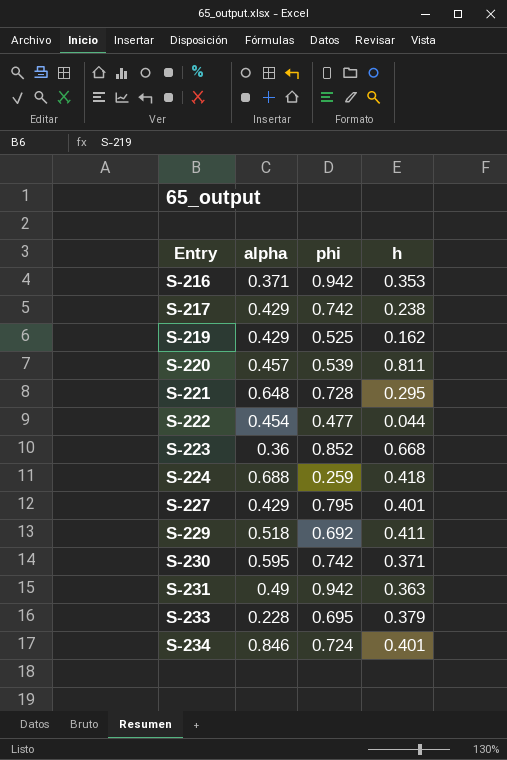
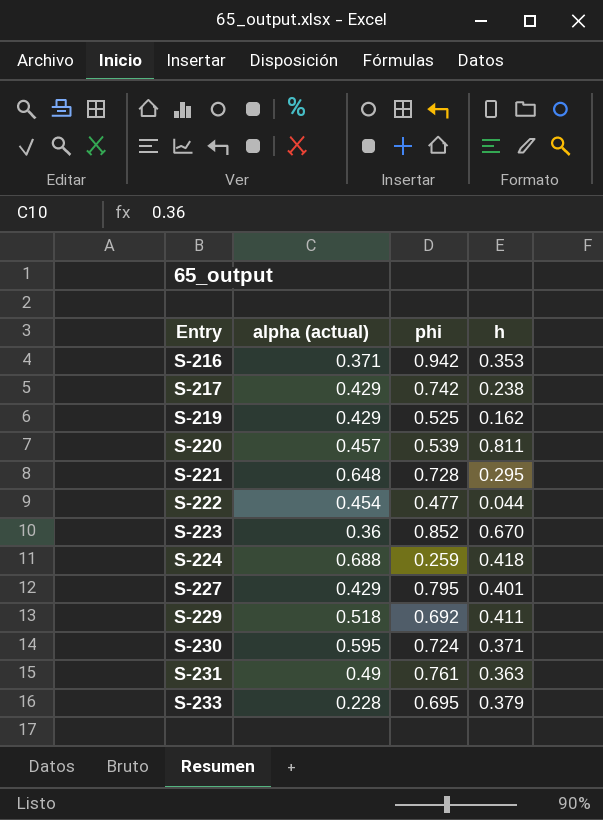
column name: alpha -> alpha (actual)
row S-234: 0.846 | 0.724 | 0.401 -> none
S-223 | h: 0.668 -> 0.670
S-230 | phi: 0.742 -> 0.724
S-231 | phi: 0.942 -> 0.761

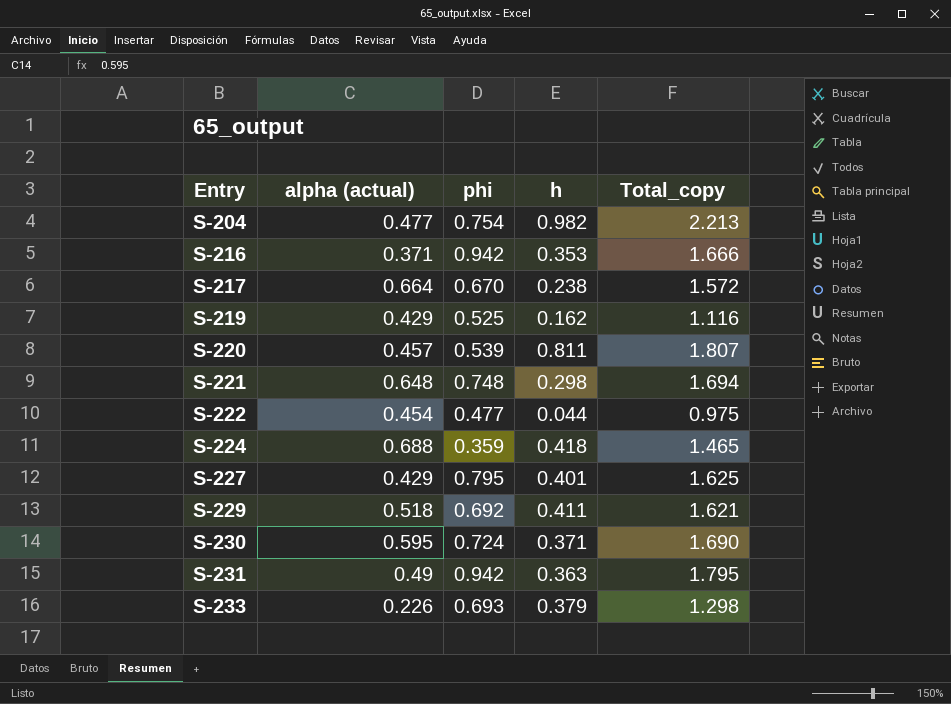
column Total_copy | formula: none -> [alpha (actual)] + [phi] + [h]
row S-223: 0.36 | 0.852 | 0.670 -> none
row S-204: none -> 0.477 | 0.754 | 0.982 | 2.213
S-217 | alpha (actual): 0.429 -> 0.664
S-217 | phi: 0.742 -> 0.670
S-221 | phi: 0.728 -> 0.748
S-221 | h: 0.295 -> 0.298
S-224 | phi: 0.259 -> 0.359
S-231 | phi: 0.761 -> 0.942
S-233 | alpha (actual): 0.228 -> 0.226
S-233 | phi: 0.695 -> 0.693

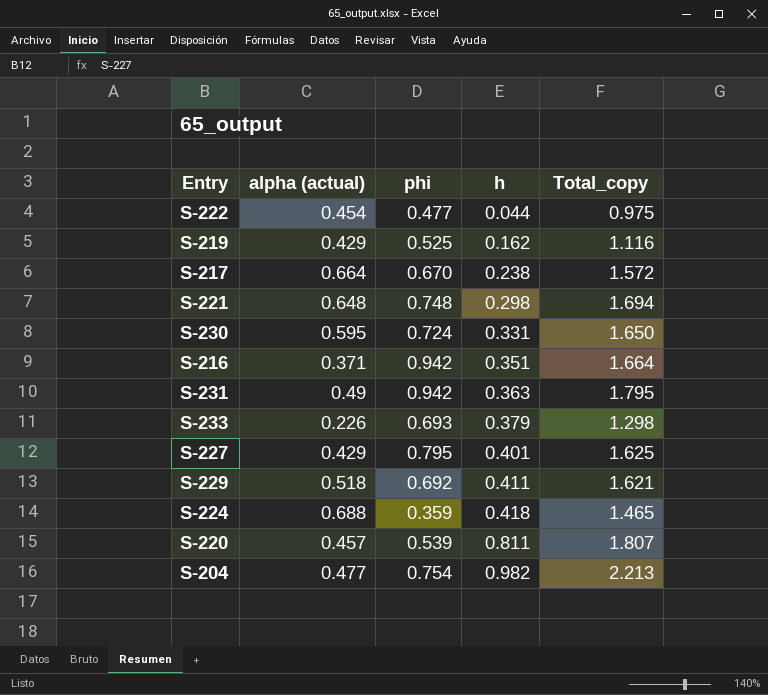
row order: Entry ascending -> h ascending
S-230 | h: 0.371 -> 0.331
S-230 | Total_copy: 1.690 -> 1.650
S-216 | h: 0.353 -> 0.351
S-216 | Total_copy: 1.666 -> 1.664

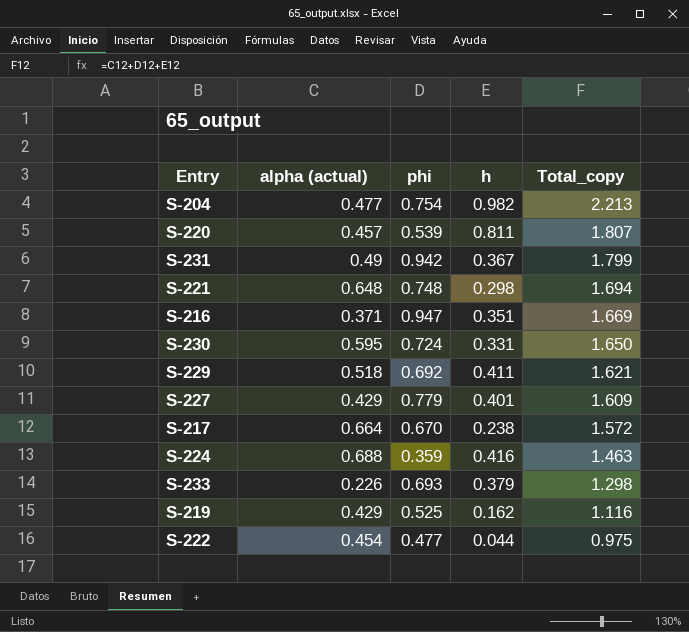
row order: h ascending -> Total_copy descending
S-231 | h: 0.363 -> 0.367
S-231 | Total_copy: 1.795 -> 1.799
S-216 | phi: 0.942 -> 0.947
S-216 | Total_copy: 1.664 -> 1.669
S-227 | phi: 0.795 -> 0.779
S-227 | Total_copy: 1.625 -> 1.609
S-224 | h: 0.418 -> 0.416
S-224 | Total_copy: 1.465 -> 1.463

